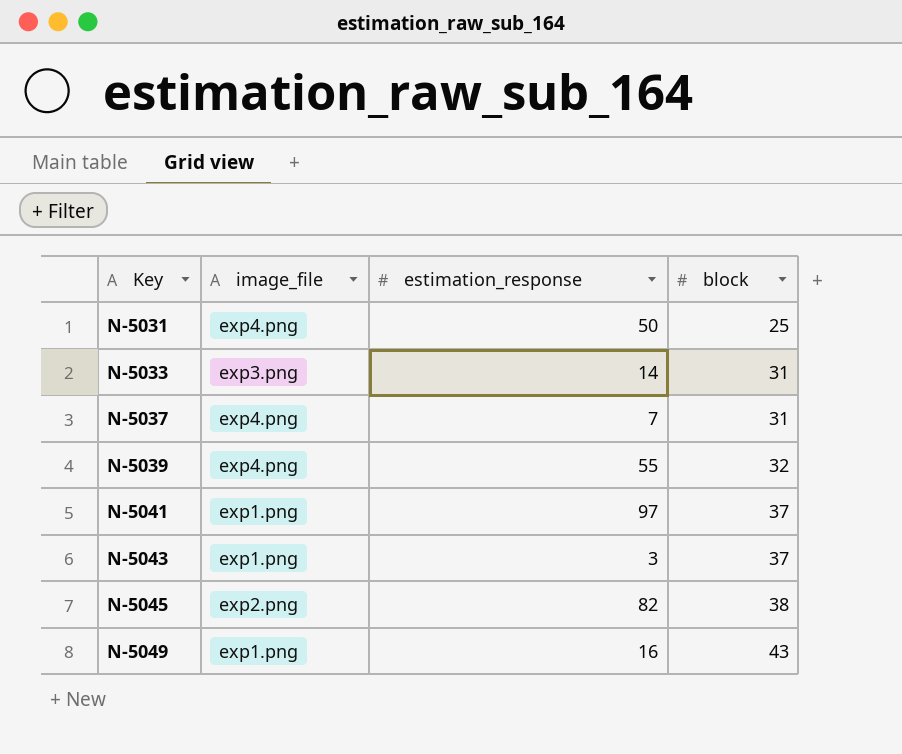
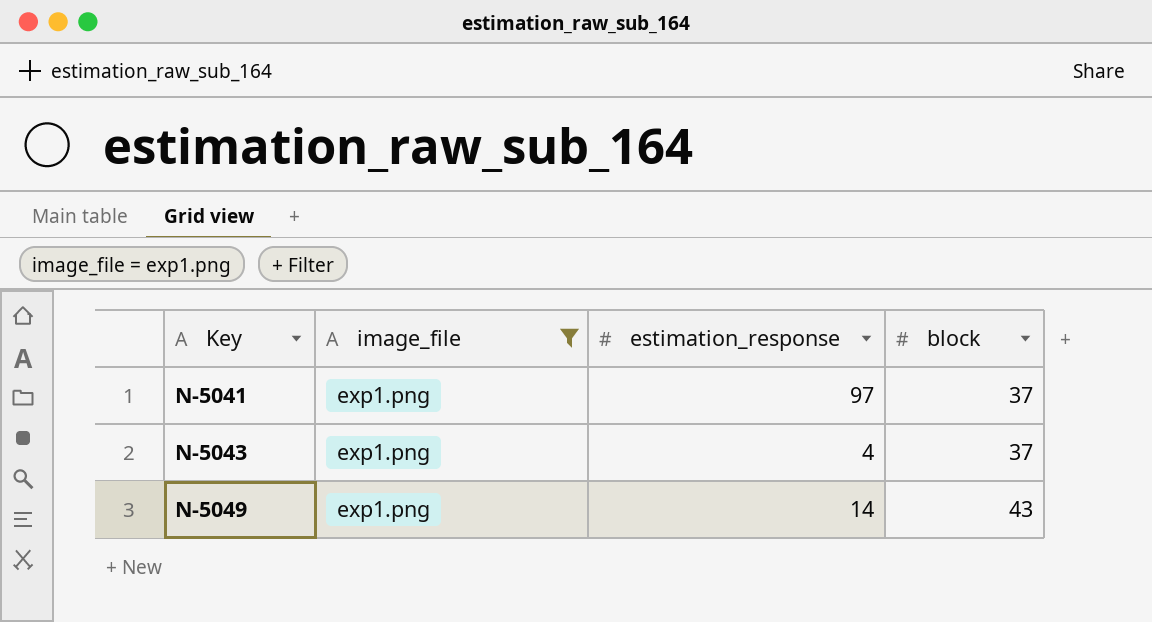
filter: none -> image_file = exp1.png
N-5043 | estimation_response: 3 -> 4
N-5049 | estimation_response: 16 -> 14

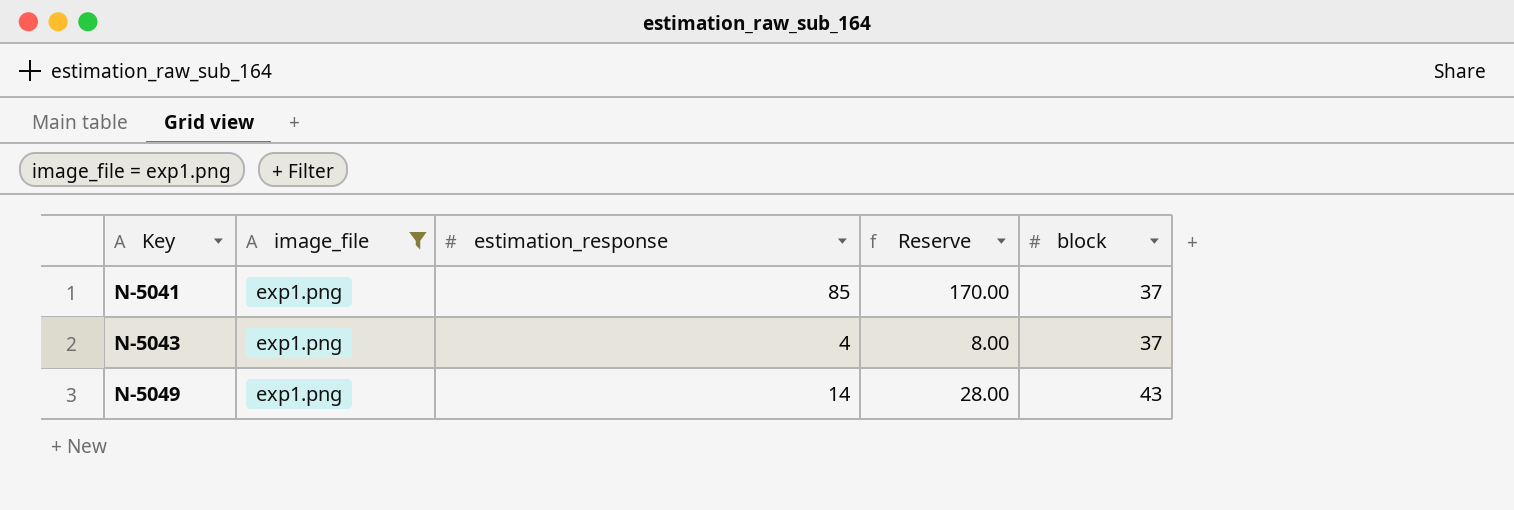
column Reserve | formula: none -> [estimation_response] * 2
N-5041 | estimation_response: 97 -> 85

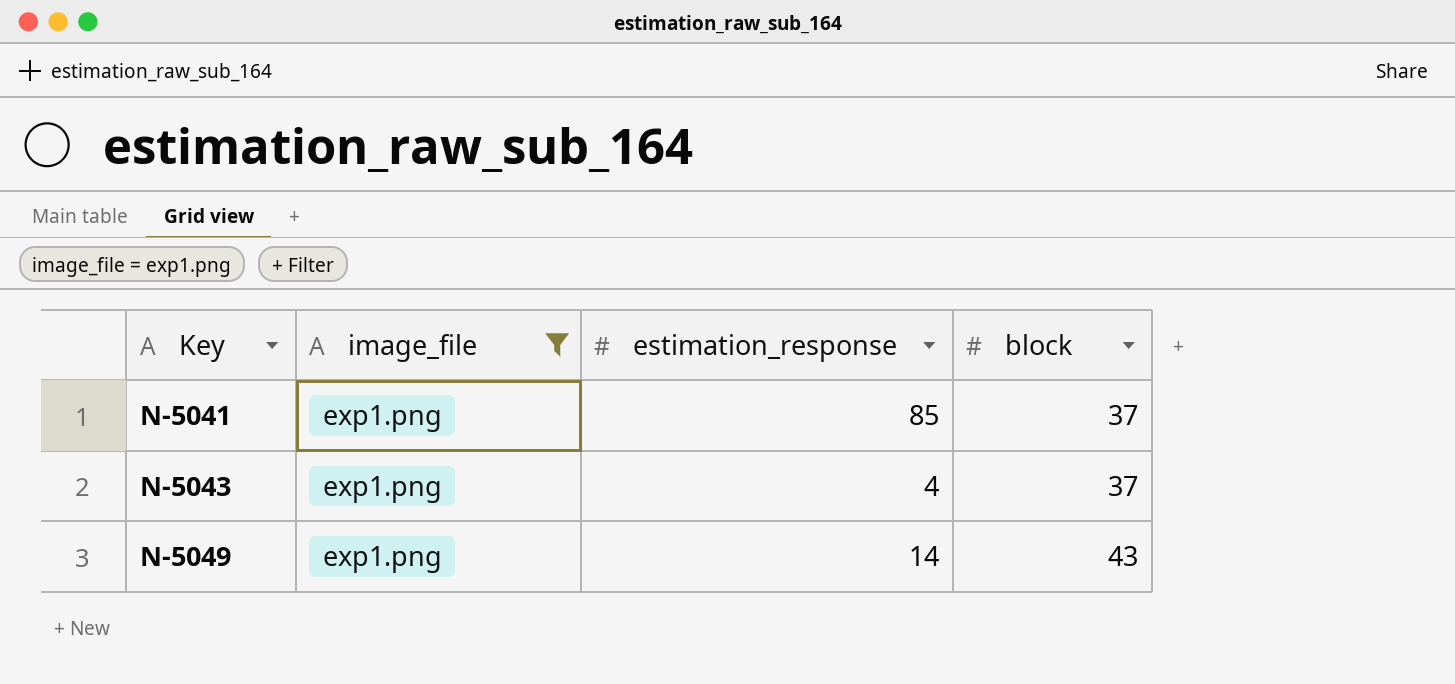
column Reserve | formula: [estimation_response] * 2 -> none

